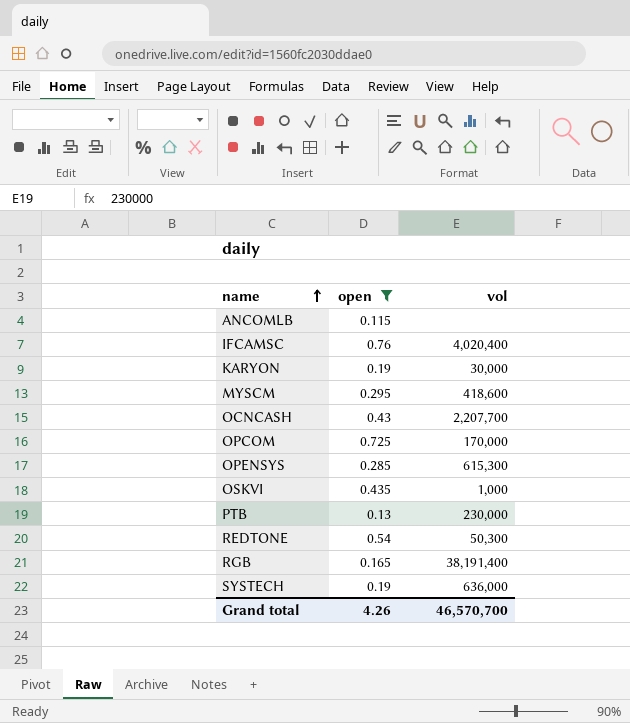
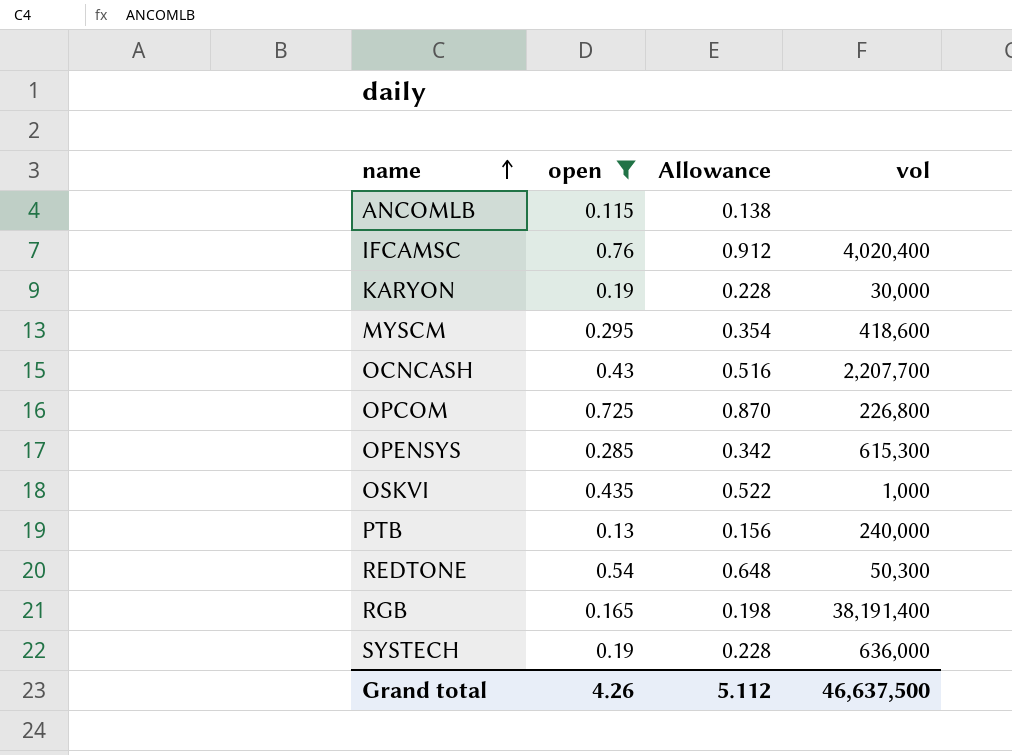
column Allowance | formula: none -> [open] * 1.2
OPCOM | vol: 170,000 -> 226,800
PTB | vol: 230,000 -> 240,000
Grand total | vol: 46,570,700 -> 46,637,500

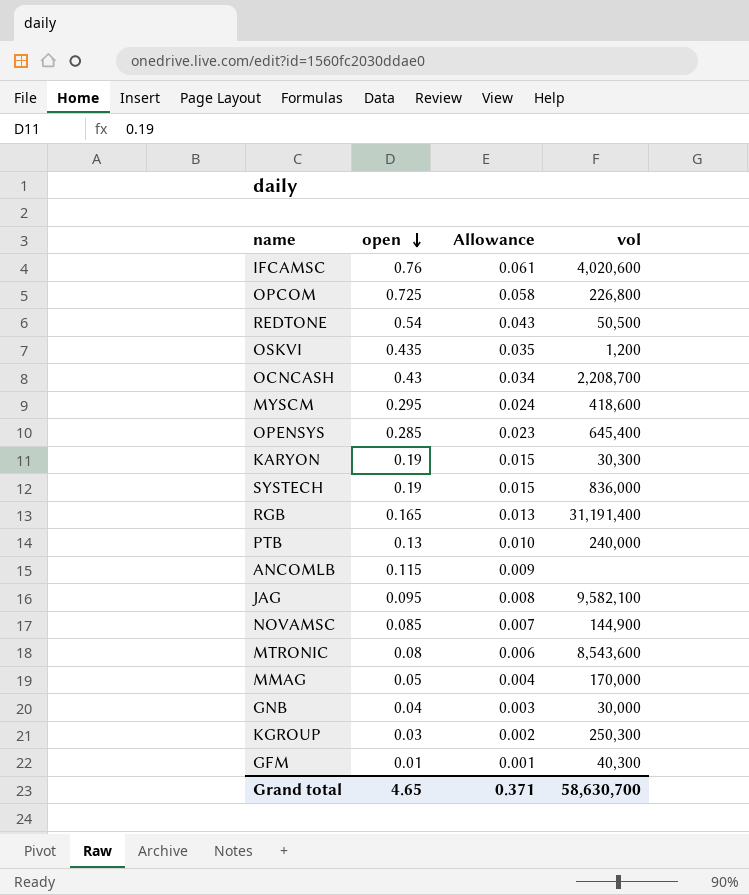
filter: open >= 0.115 -> none
row order: name ascending -> open descending
column Allowance | formula: [open] * 1.2 -> [open] * 0.08
IFCAMSC | vol: 4,020,400 -> 4,020,600
REDTONE | vol: 50,300 -> 50,500
OSKVI | vol: 1,000 -> 1,200
OCNCASH | vol: 2,207,700 -> 2,208,700
OPENSYS | vol: 615,300 -> 645,400
KARYON | vol: 30,000 -> 30,300
SYSTECH | vol: 636,000 -> 836,000
RGB | vol: 38,191,400 -> 31,191,400
Grand total | open: 4.26 -> 4.65
Grand total | Allowance: 5.112 -> 0.371
Grand total | vol: 46,637,500 -> 58,630,700

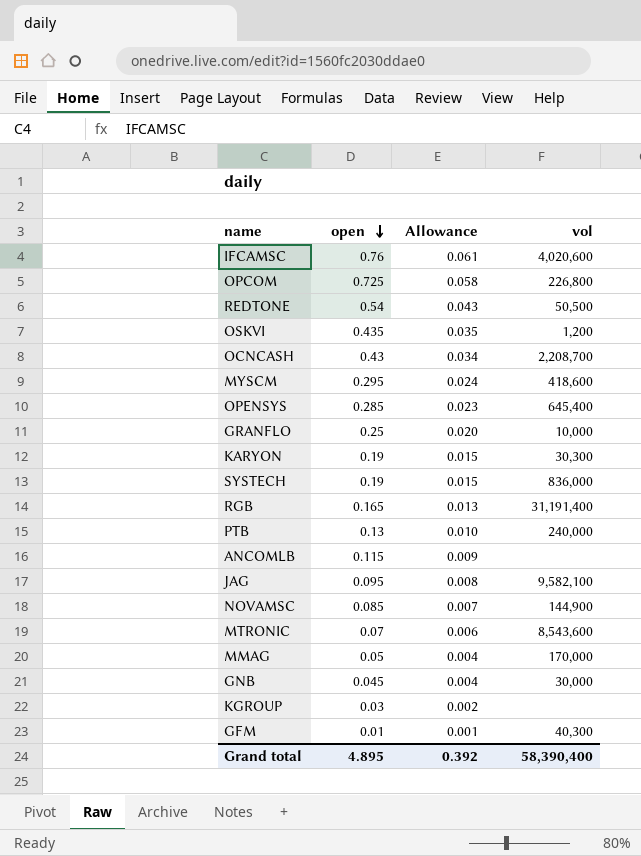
row GRANFLO: none -> 0.25 | 0.020 | 10,000
MTRONIC | open: 0.08 -> 0.07
GNB | open: 0.04 -> 0.045
GNB | Allowance: 0.003 -> 0.004
KGROUP | vol: 250,300 -> none
Grand total | open: 4.65 -> 4.895
Grand total | Allowance: 0.371 -> 0.392
Grand total | vol: 58,630,700 -> 58,390,400

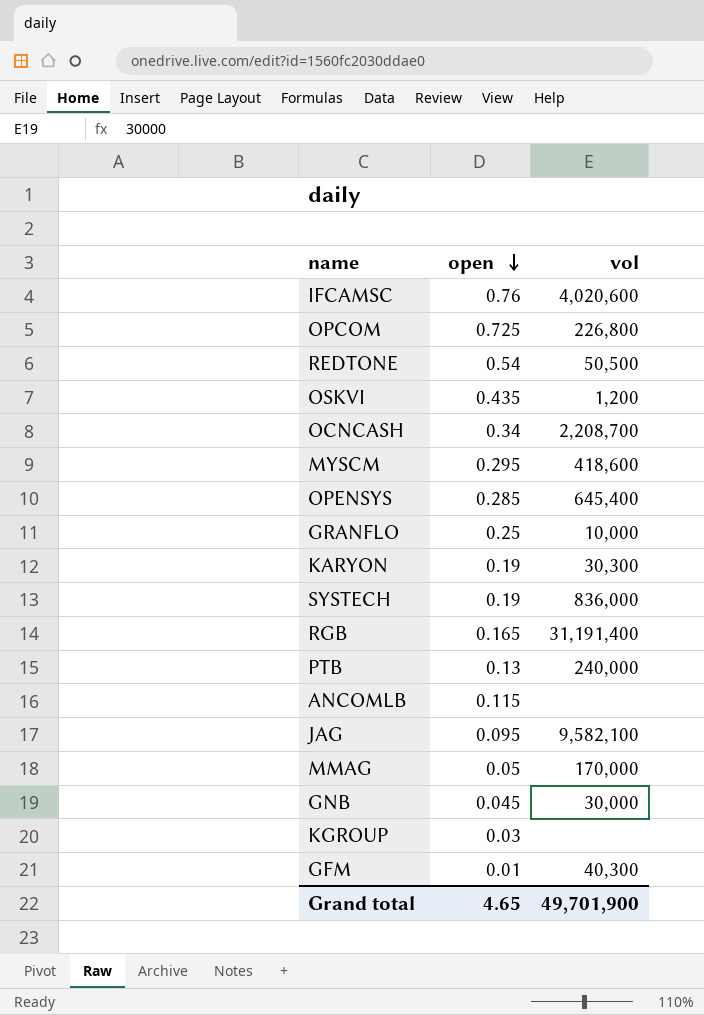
column Allowance | formula: [open] * 0.08 -> none
row NOVAMSC: 0.085 | 0.007 | 144,900 -> none
row MTRONIC: 0.07 | 0.006 | 8,543,600 -> none
OCNCASH | open: 0.43 -> 0.34
Grand total | open: 4.895 -> 4.65
Grand total | vol: 58,390,400 -> 49,701,900

